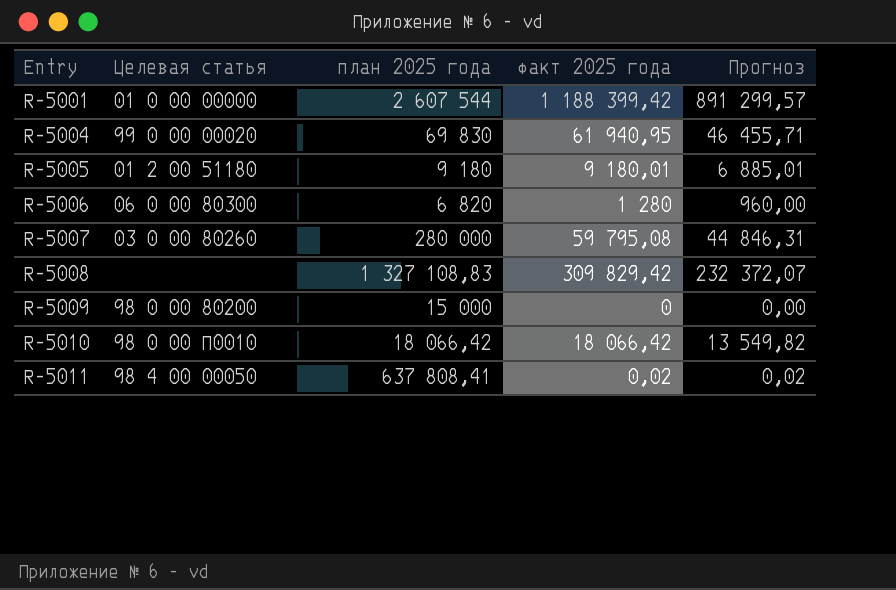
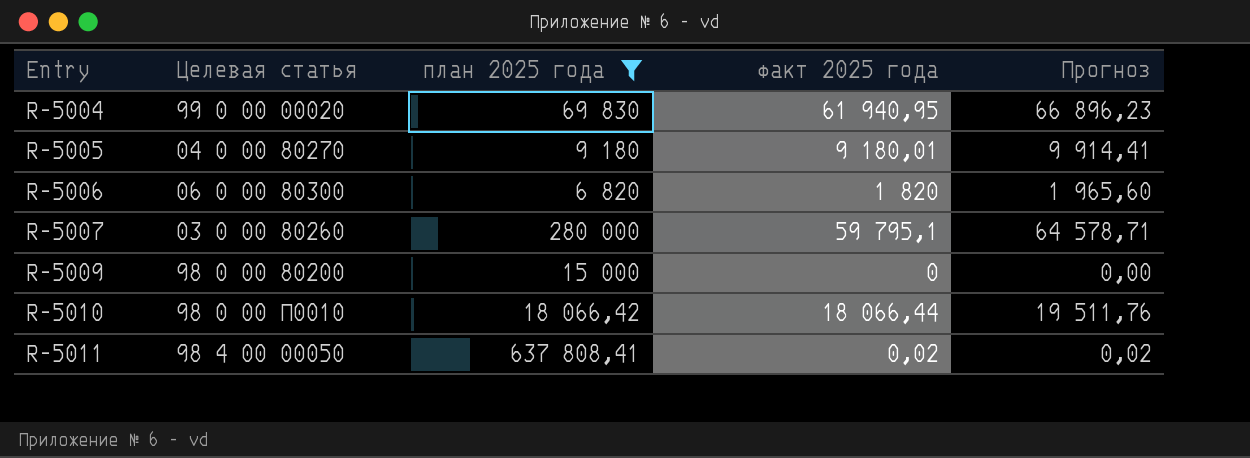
filter: none -> план 2025 года <= 637 808,41
column Прогноз | formula: [факт 2025 года] * 0,75 -> [факт 2025 года] * 1,08
R-5005 | Целевая статья: 01 2 00 51180 -> 04 0 00 80270
R-5006 | факт 2025 года: 1 280 -> 1 820
R-5007 | факт 2025 года: 59 795,08 -> 59 795,1
R-5010 | факт 2025 года: 18 066,42 -> 18 066,44

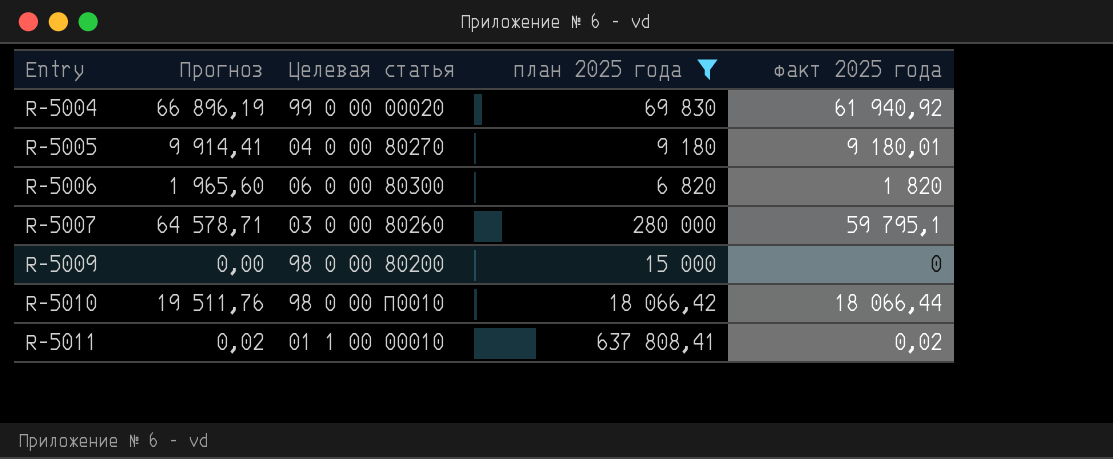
column Прогноз | position: 5 -> 2
R-5004 | Прогноз: 66 896,23 -> 66 896,19
R-5004 | факт 2025 года: 61 940,95 -> 61 940,92
R-5011 | Целевая статья: 98 4 00 00050 -> 01 1 00 00010

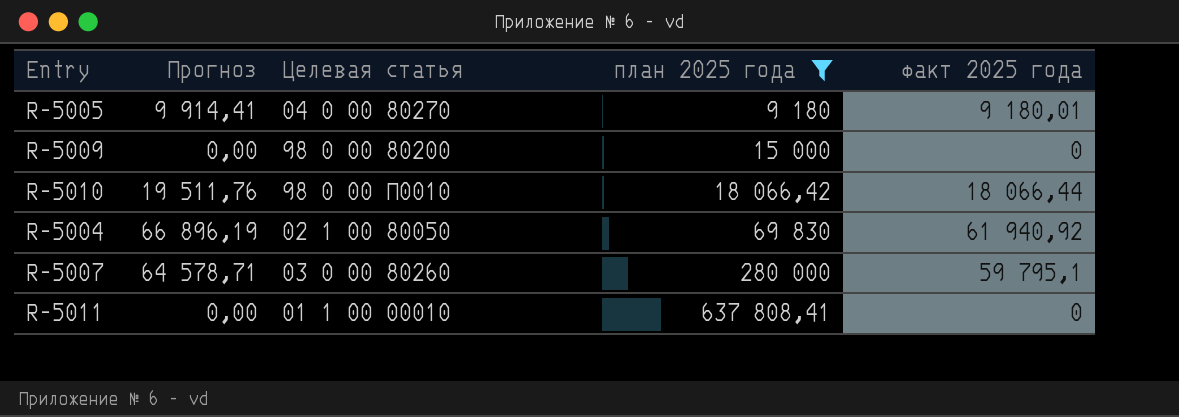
row order: Entry ascending -> план 2025 года ascending
row R-5006: 1 965,60 | 06 0 00 80300 | 6 820 | 1 820 -> none
R-5004 | Целевая статья: 99 0 00 00020 -> 02 1 00 80050
R-5011 | Прогноз: 0,02 -> 0,00
R-5011 | факт 2025 года: 0,02 -> 0

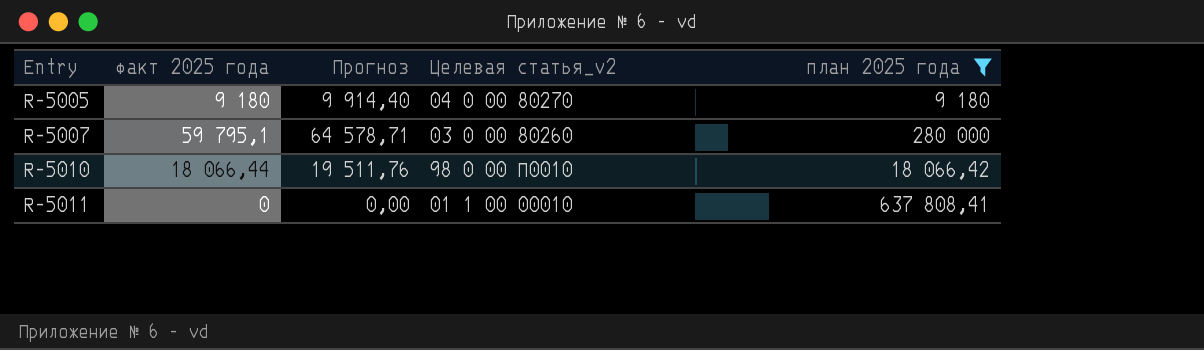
row order: план 2025 года ascending -> Entry ascending
column факт 2025 года | position: 5 -> 2
column name: Целевая статья -> Целевая статья_v2
row R-5009: 0,00 | 98 0 00 80200 | 15 000 | 0 -> none
row R-5004: 66 896,19 | 02 1 00 80050 | 69 830 | 61 940,92 -> none
R-5005 | факт 2025 года: 9 180,01 -> 9 180
R-5005 | Прогноз: 9 914,41 -> 9 914,40

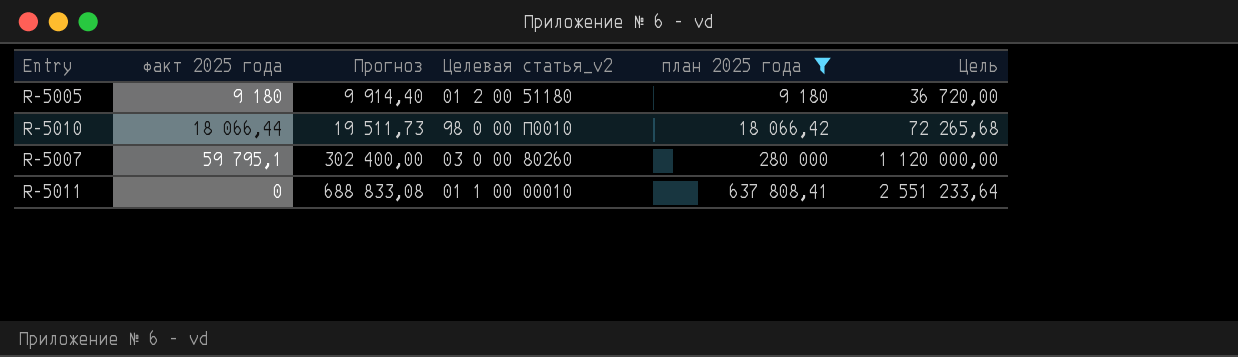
row order: Entry ascending -> Прогноз ascending
column Прогноз | formula: [факт 2025 года] * 1,08 -> [план 2025 года] * 1,08
column Цель | formula: none -> [план 2025 года] * 4
R-5005 | Целевая статья_v2: 04 0 00 80270 -> 01 2 00 51180

